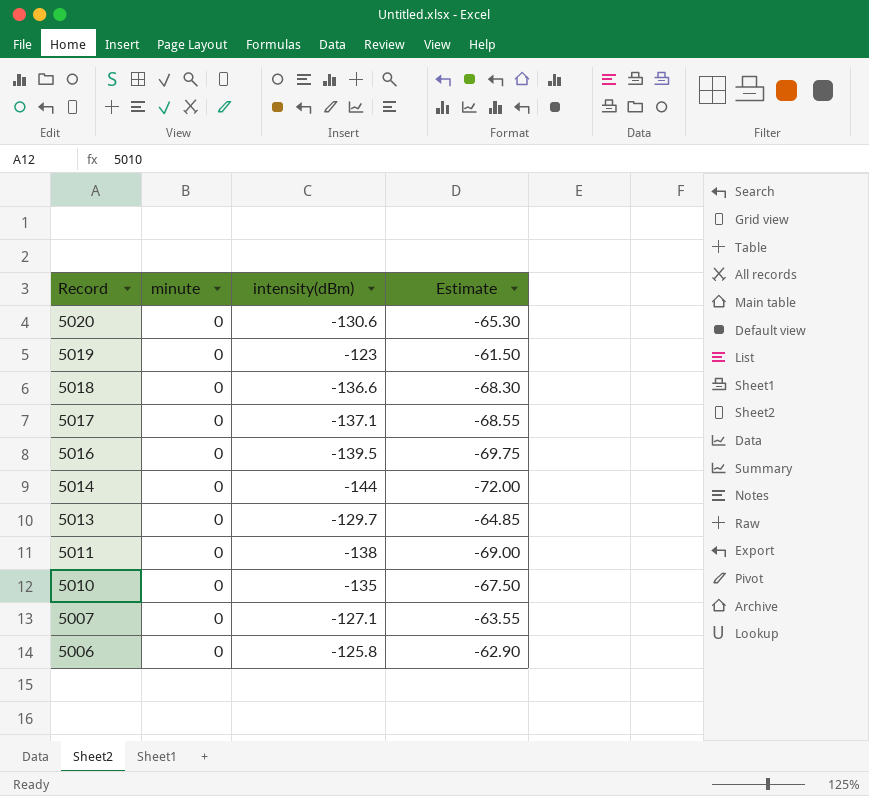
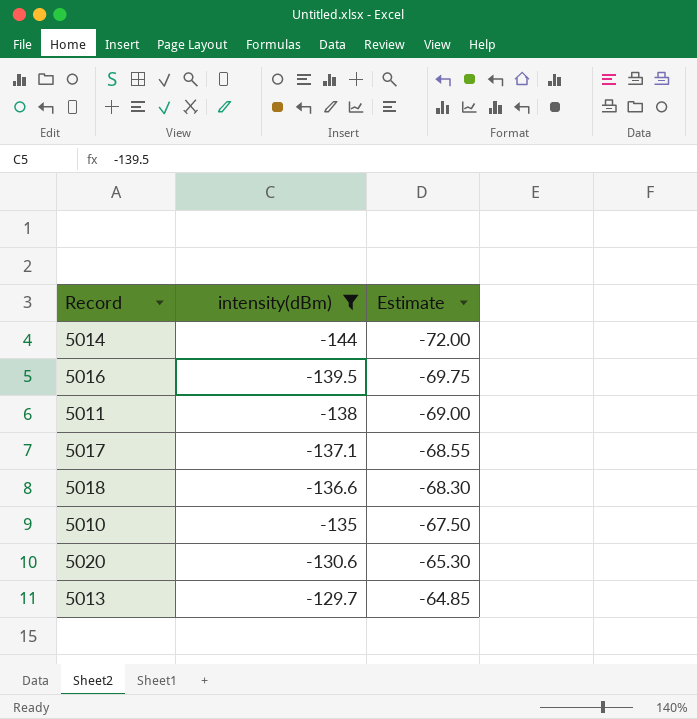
filter: none -> intensity(dBm) <= -129.7
row order: Record descending -> intensity(dBm) ascending
column minute | position: 2 -> none

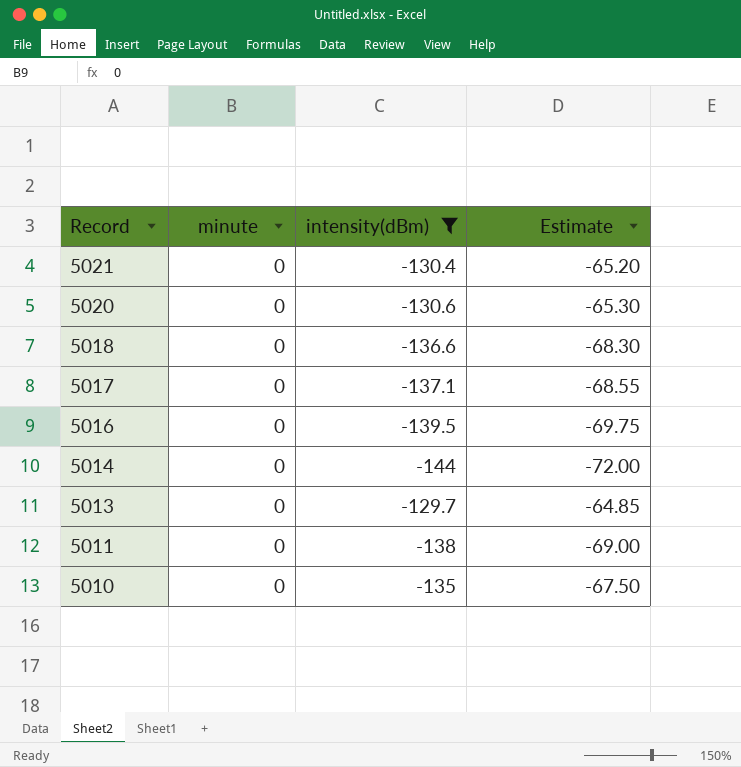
row order: intensity(dBm) ascending -> Record descending
column minute | position: none -> 2
row 5021: none -> 0 | -130.4 | -65.20

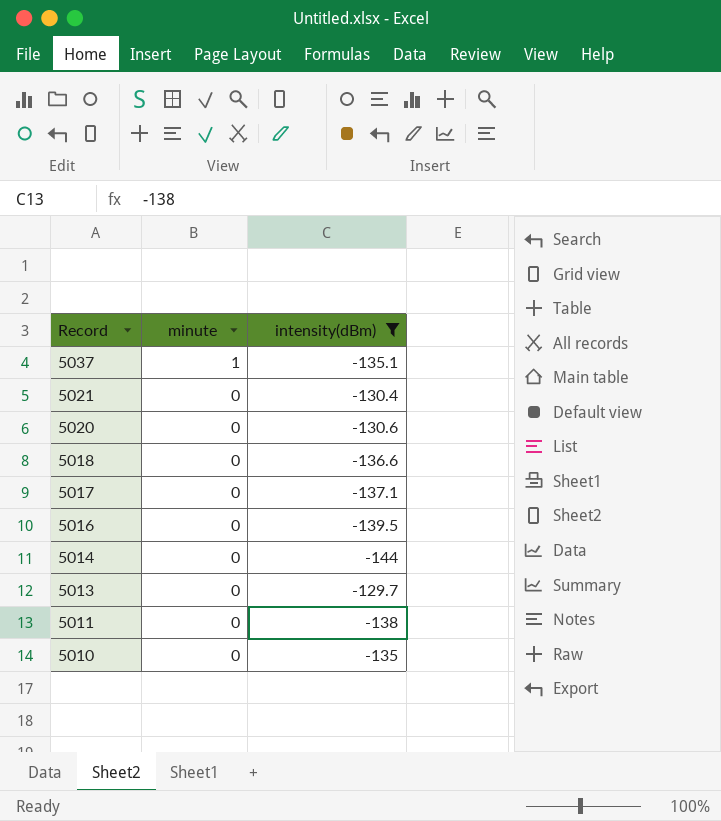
column Estimate | formula: [intensity(dBm)] * 0.5 -> none
row 5037: none -> 1 | -135.1

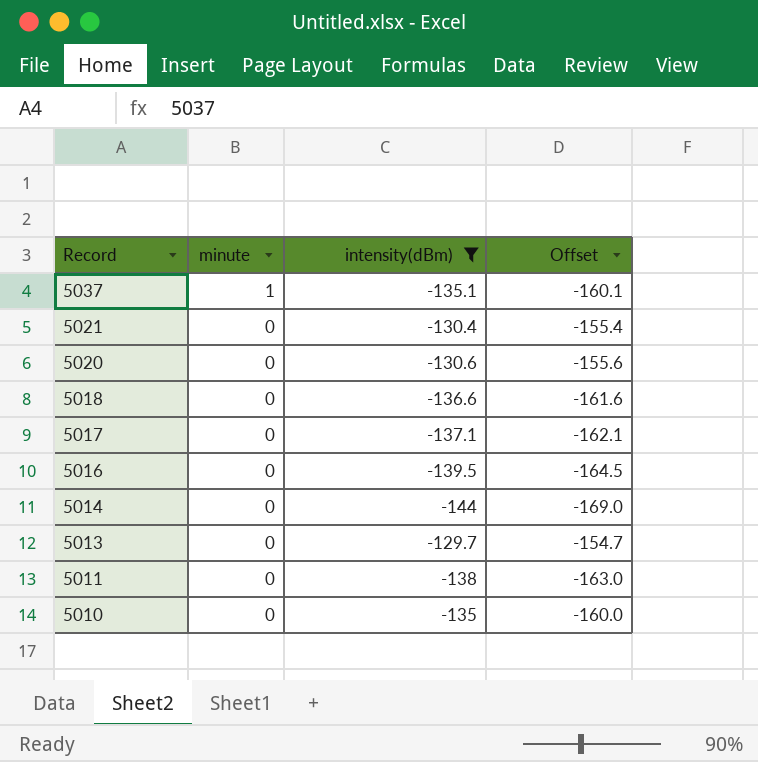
column Offset | formula: none -> [intensity(dBm)] - 25

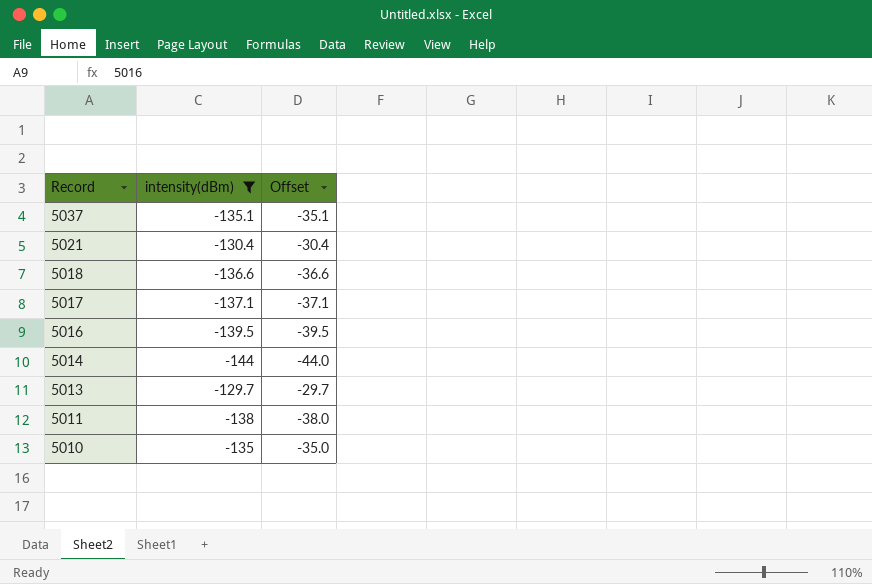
column minute | position: 2 -> none
column Offset | formula: [intensity(dBm)] - 25 -> [intensity(dBm)] + 100
row 5020: 0 | -130.6 | -155.6 -> none

